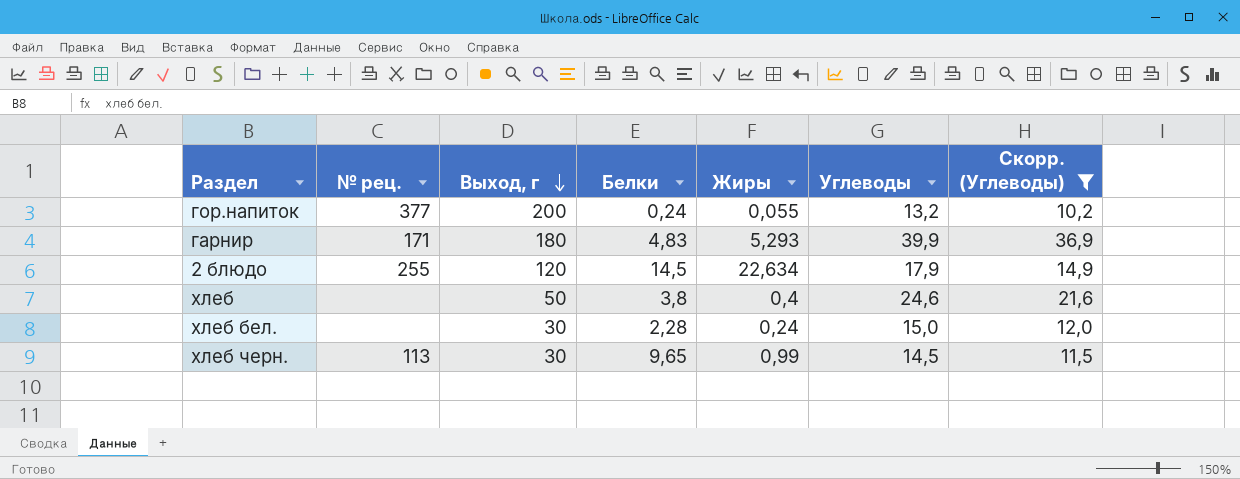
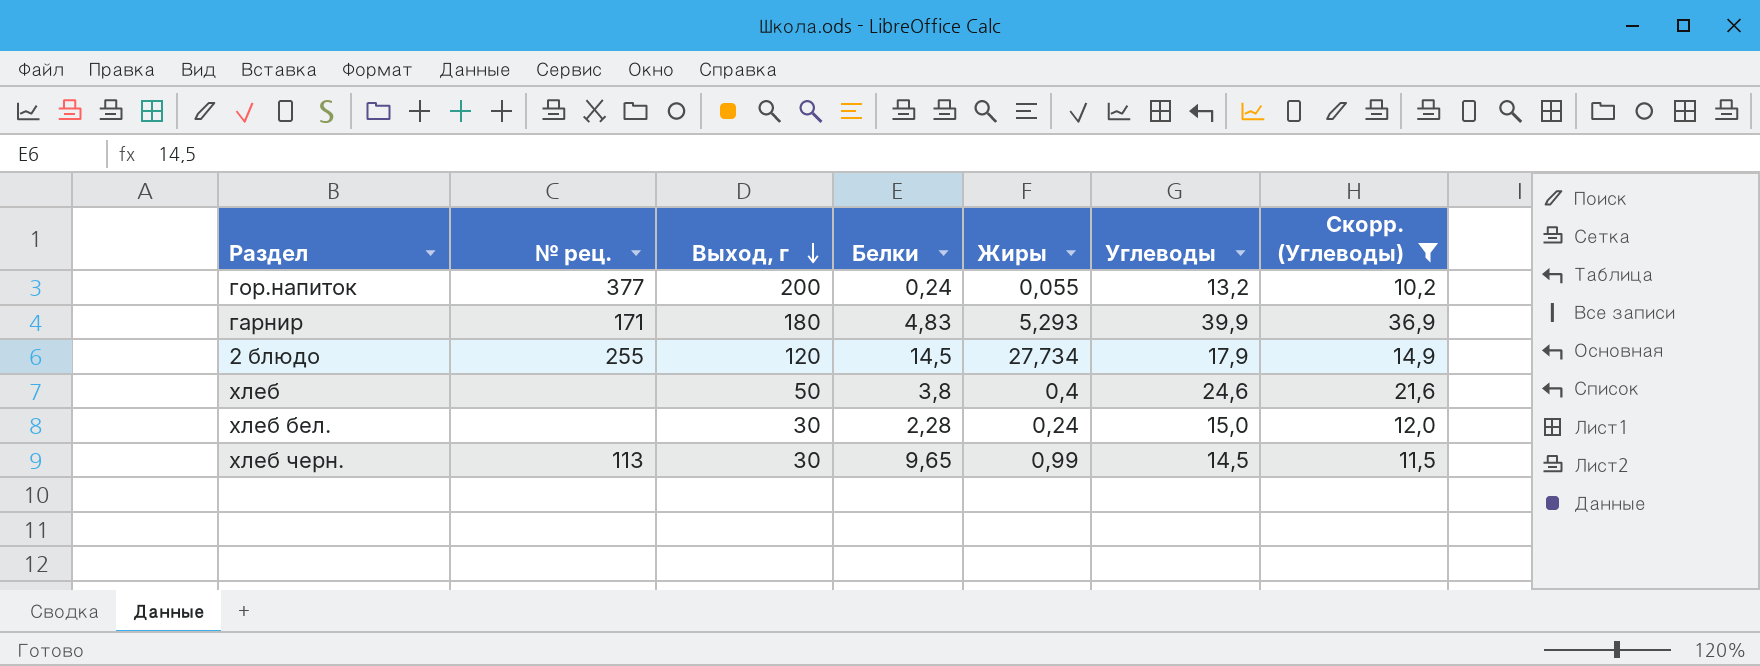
2 блюдо | Жиры: 22,634 -> 27,734

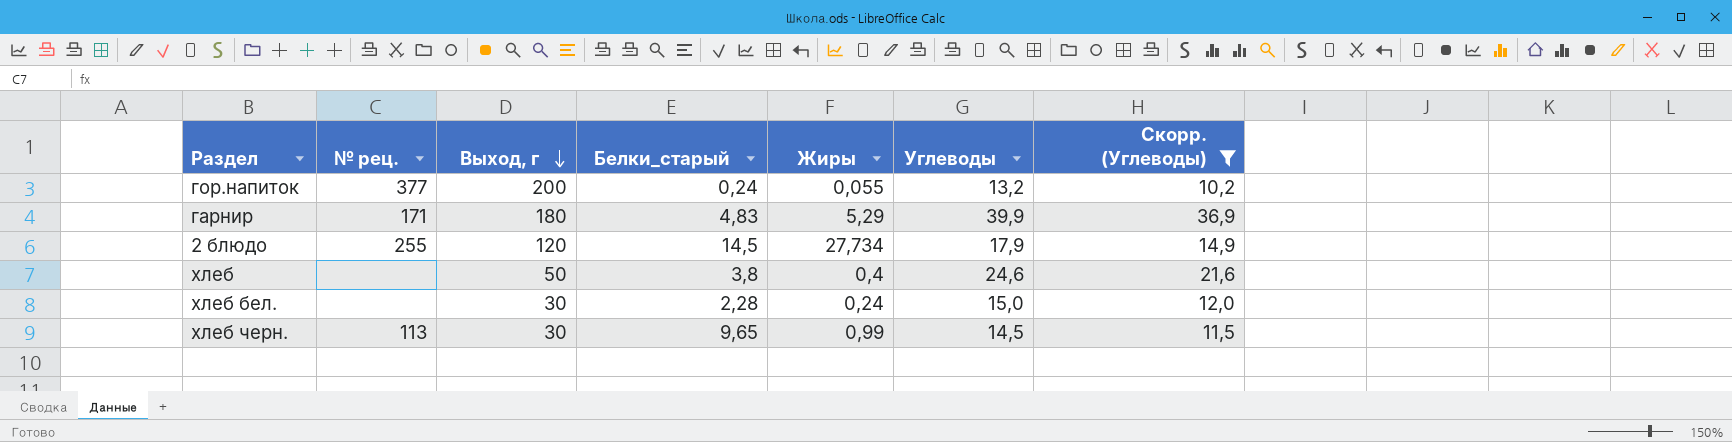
column name: Белки -> Белки_старый
гарнир | Жиры: 5,293 -> 5,29

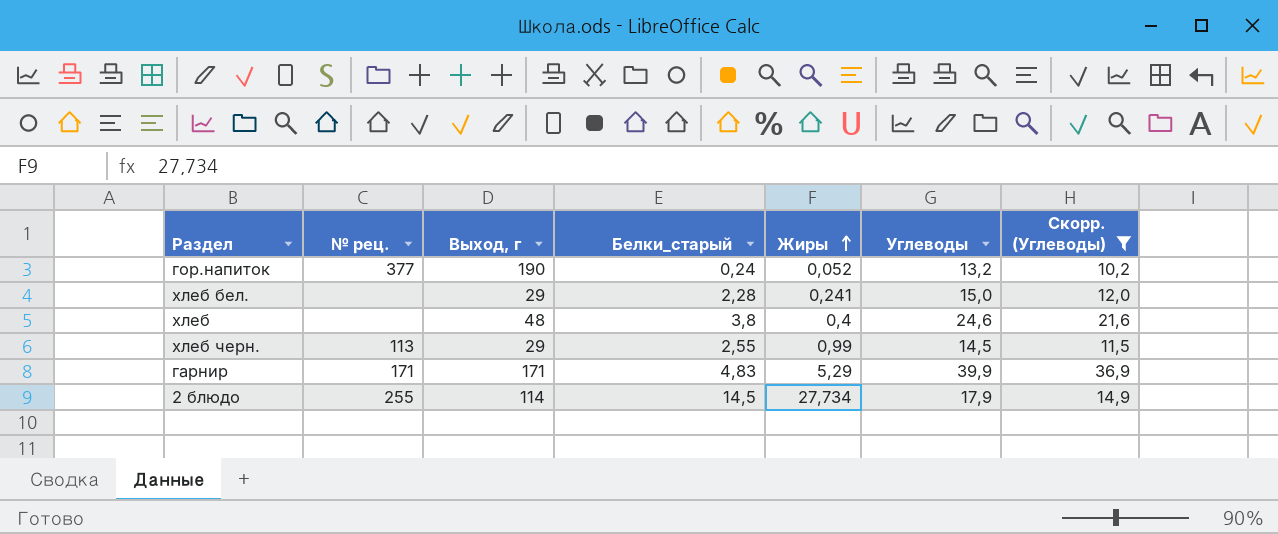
row order: Выход, г descending -> Жиры ascending
гор.напиток | Выход, г: 200 -> 190
гор.напиток | Жиры: 0,055 -> 0,052
хлеб бел. | Выход, г: 30 -> 29
хлеб бел. | Жиры: 0,24 -> 0,241
хлеб | Выход, г: 50 -> 48
хлеб черн. | Выход, г: 30 -> 29
хлеб черн. | Белки_старый: 9,65 -> 2,55
гарнир | Выход, г: 180 -> 171
2 блюдо | Выход, г: 120 -> 114

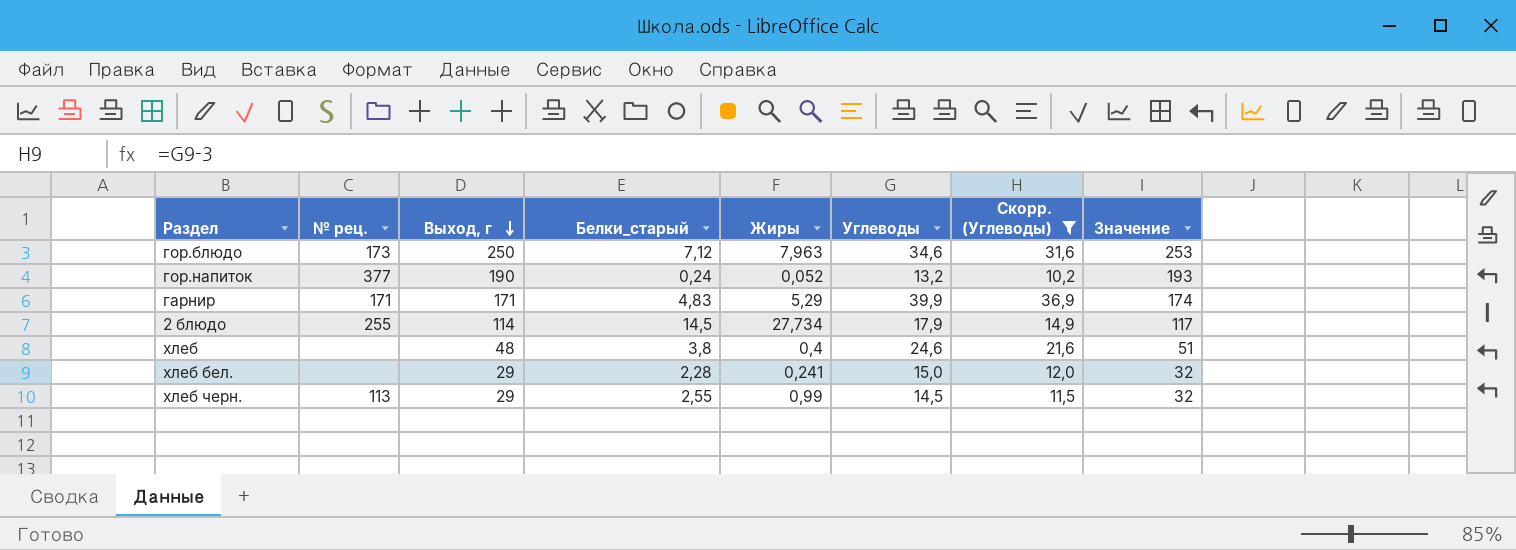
row order: Жиры ascending -> Выход, г descending
column Значение | formula: none -> [Выход, г] + 3
row гор.блюдо: none -> 173 | 250 | 7,12 | 7,963 | 34,6 | 31,6 | 253

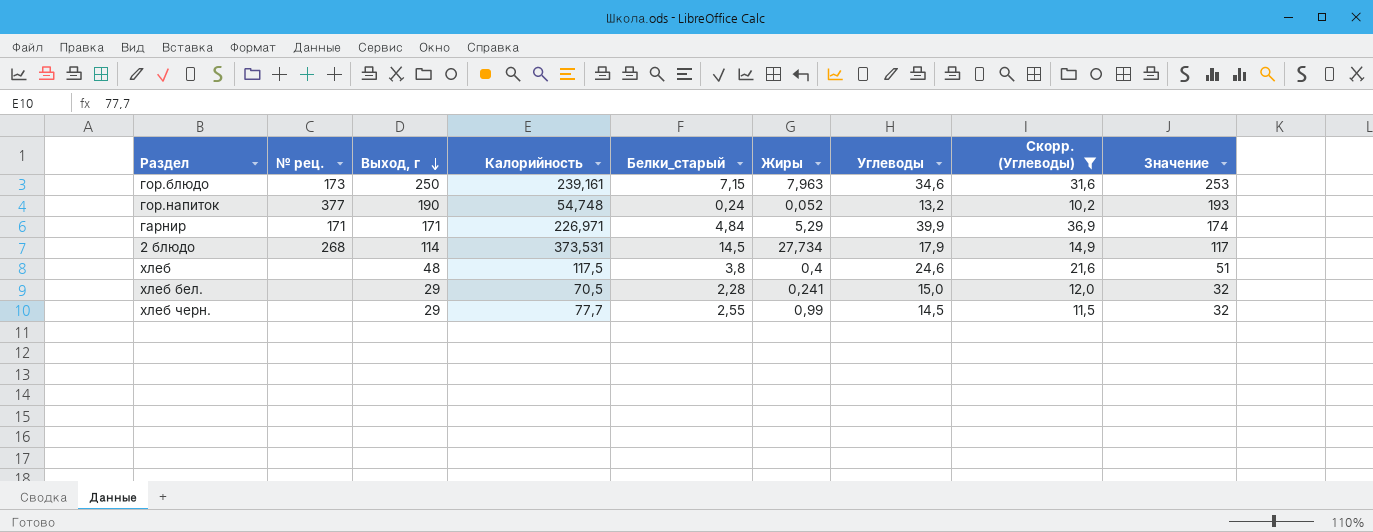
column Калорийность | position: none -> 4
гор.блюдо | Белки_старый: 7,12 -> 7,15
гарнир | Белки_старый: 4,83 -> 4,84
2 блюдо | № рец.: 255 -> 268
хлеб черн. | № рец.: 113 -> none

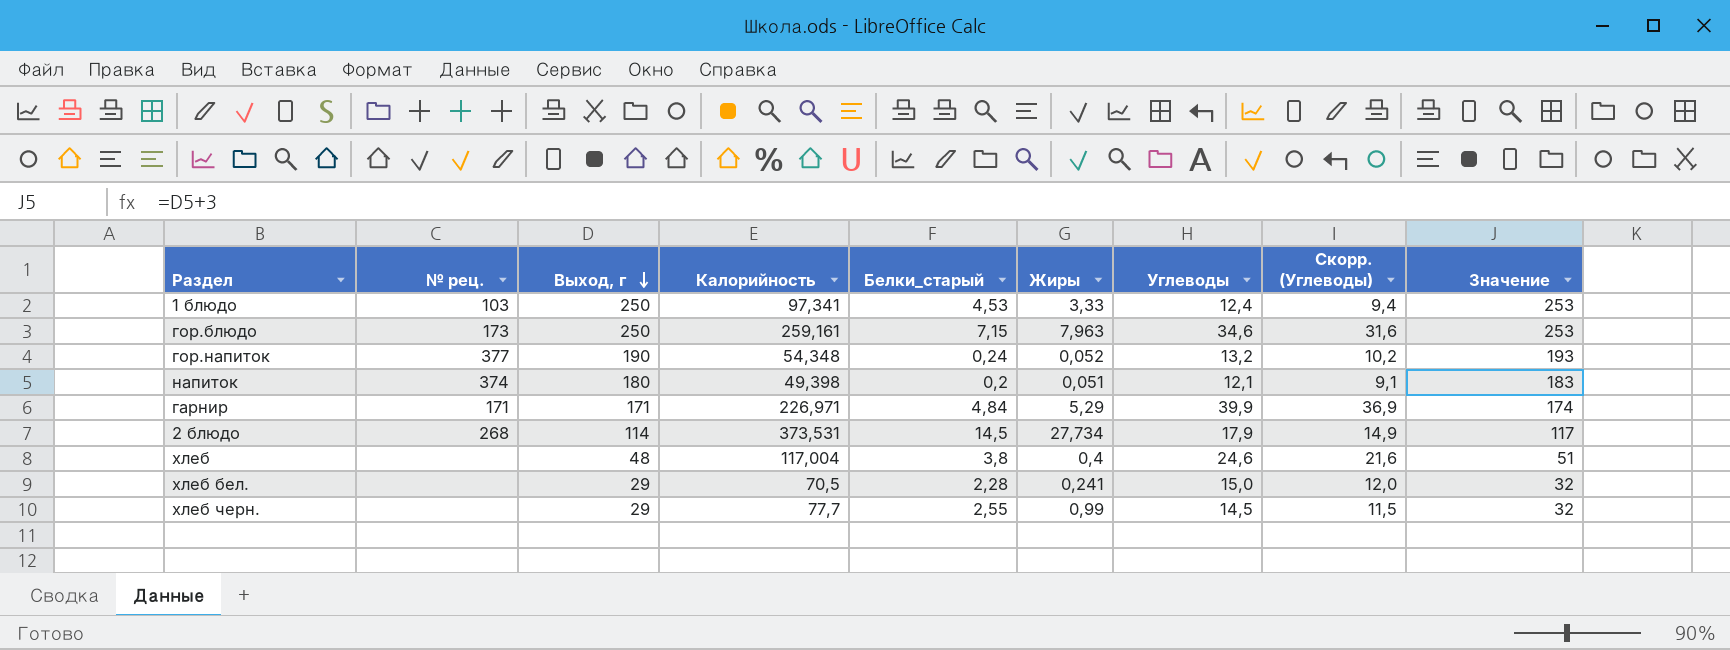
filter: Скорр. (Углеводы) >= 10,2 -> none
гор.блюдо | Калорийность: 239,161 -> 259,161
гор.напиток | Калорийность: 54,748 -> 54,348
хлеб | Калорийность: 117,5 -> 117,004

